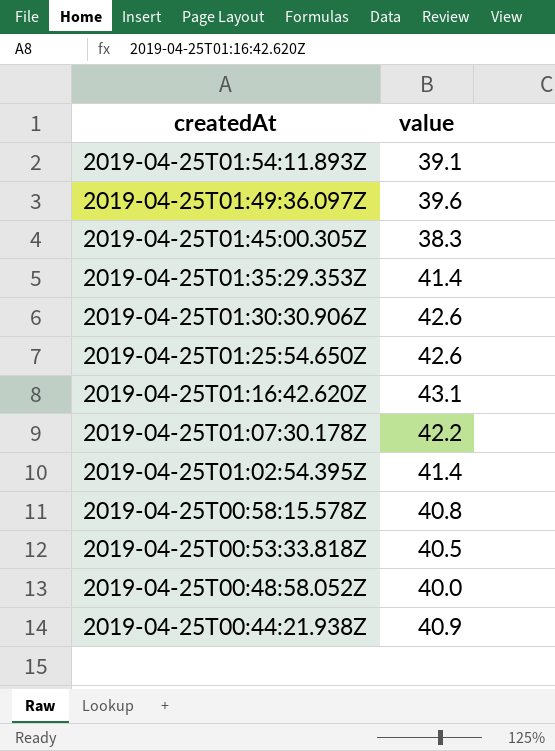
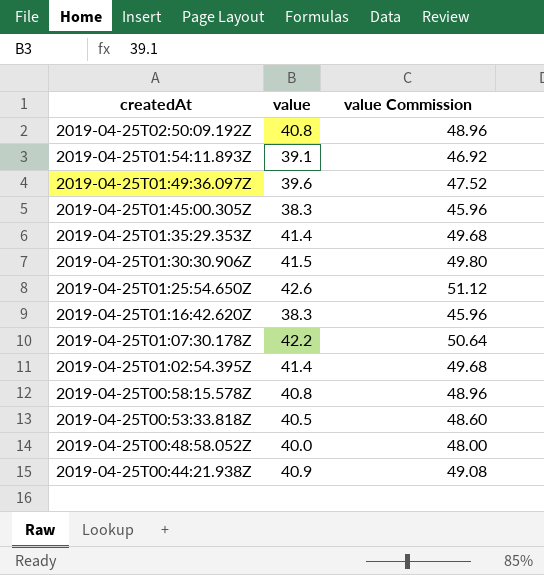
column value Commission | formula: none -> [value] * 1.2
row 2019-04-25T02:50:09.192Z: none -> 40.8 | 48.96
2019-04-25T01:30:30.906Z | value: 42.6 -> 41.5
2019-04-25T01:16:42.620Z | value: 43.1 -> 38.3

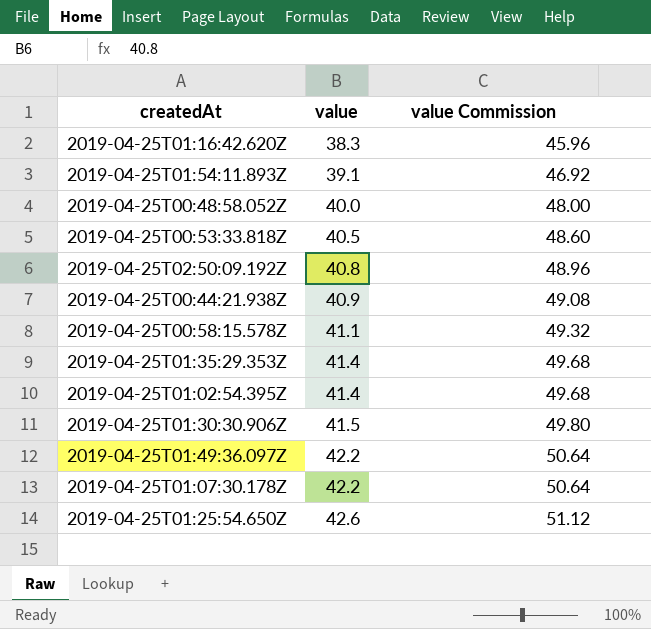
row order: createdAt descending -> value ascending
row 2019-04-25T01:45:00.305Z: 38.3 | 45.96 -> none
2019-04-25T00:58:15.578Z | value: 40.8 -> 41.1
2019-04-25T00:58:15.578Z | value Commission: 48.96 -> 49.32
2019-04-25T01:49:36.097Z | value: 39.6 -> 42.2
2019-04-25T01:49:36.097Z | value Commission: 47.52 -> 50.64

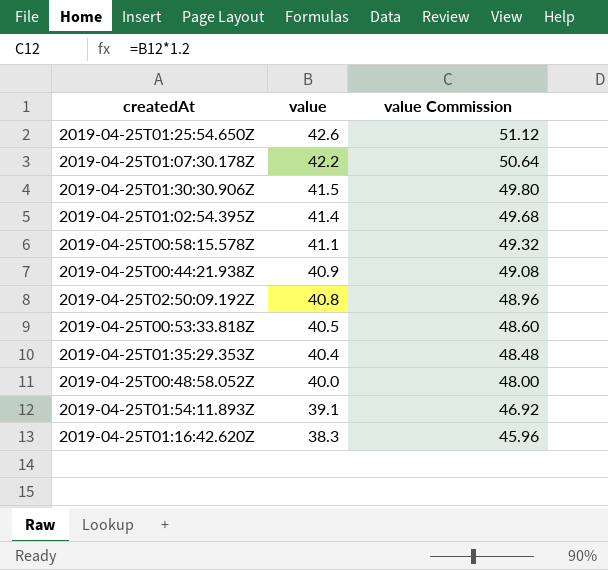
row order: value ascending -> value descending
row 2019-04-25T01:49:36.097Z: 42.2 | 50.64 -> none
2019-04-25T01:35:29.353Z | value: 41.4 -> 40.4
2019-04-25T01:35:29.353Z | value Commission: 49.68 -> 48.48

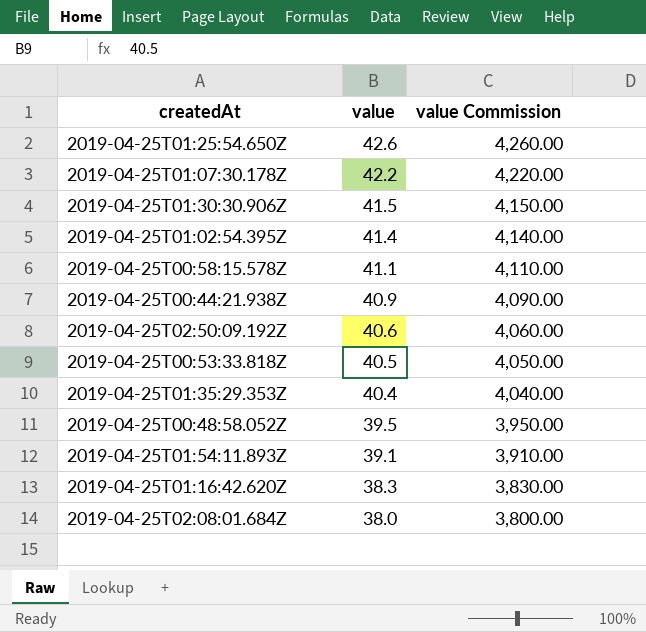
column value Commission | formula: [value] * 1.2 -> [value] * 100
2019-04-25T02:50:09.192Z | value: 40.8 -> 40.6
2019-04-25T00:48:58.052Z | value: 40.0 -> 39.5
row 2019-04-25T02:08:01.684Z: none -> 38.0 | 3,800.00

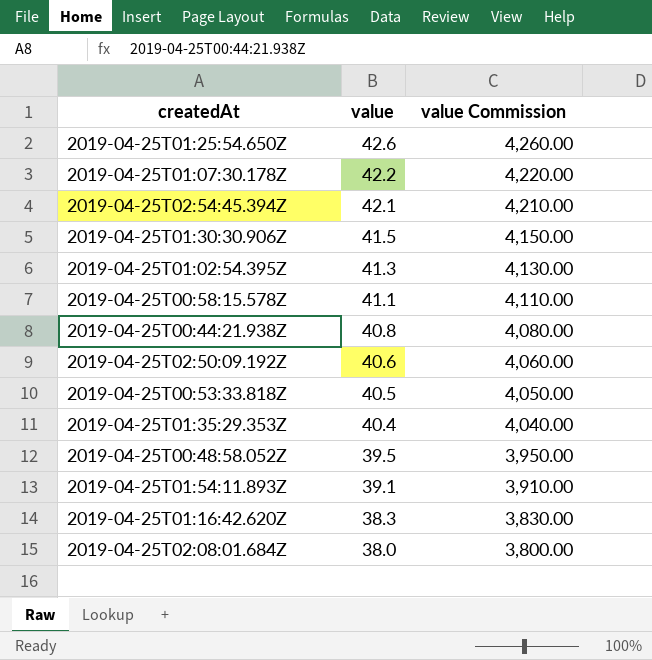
row 2019-04-25T02:54:45.394Z: none -> 42.1 | 4,210.00
2019-04-25T01:02:54.395Z | value: 41.4 -> 41.3
2019-04-25T01:02:54.395Z | value Commission: 4,140.00 -> 4,130.00
2019-04-25T00:44:21.938Z | value: 40.9 -> 40.8
2019-04-25T00:44:21.938Z | value Commission: 4,090.00 -> 4,080.00

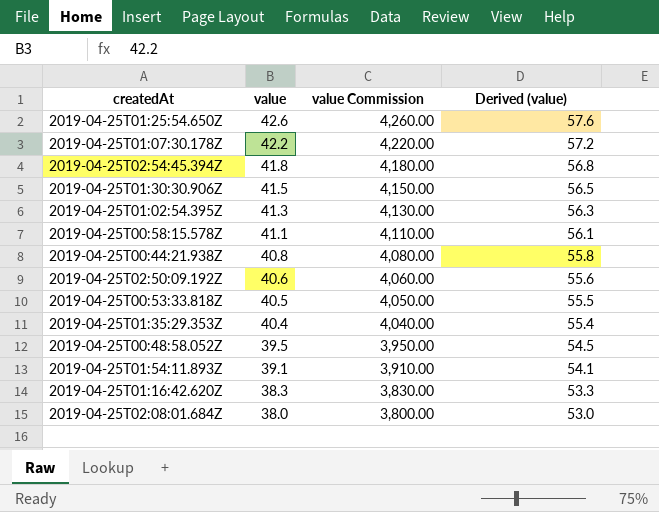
column Derived (value) | formula: none -> [value] + 15
2019-04-25T02:54:45.394Z | value: 42.1 -> 41.8
2019-04-25T02:54:45.394Z | value Commission: 4,210.00 -> 4,180.00

